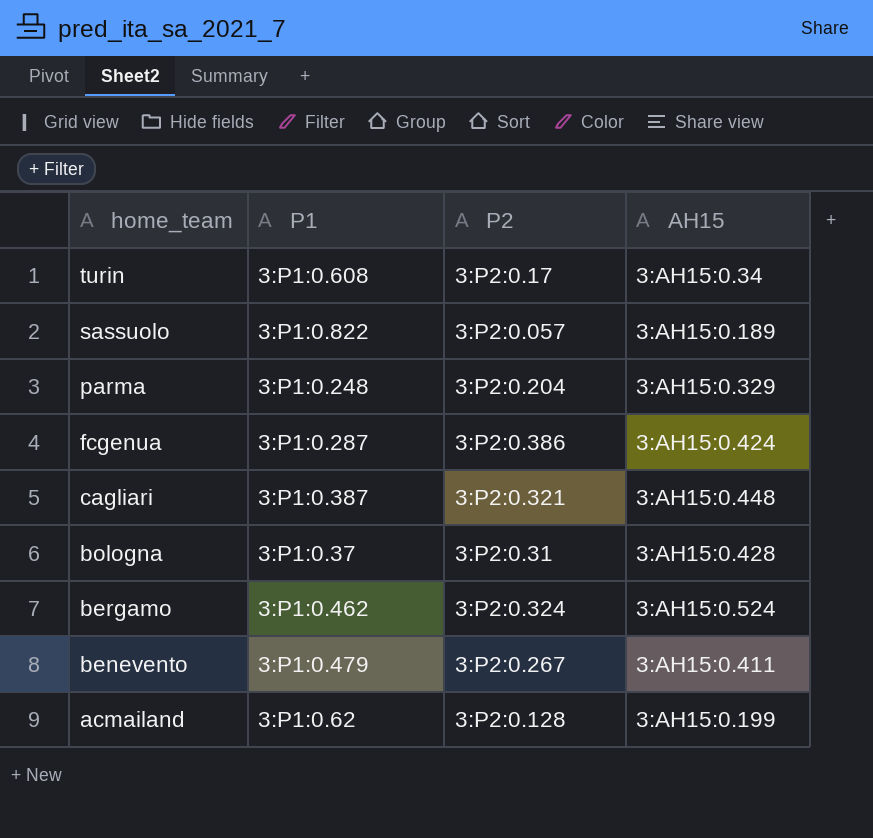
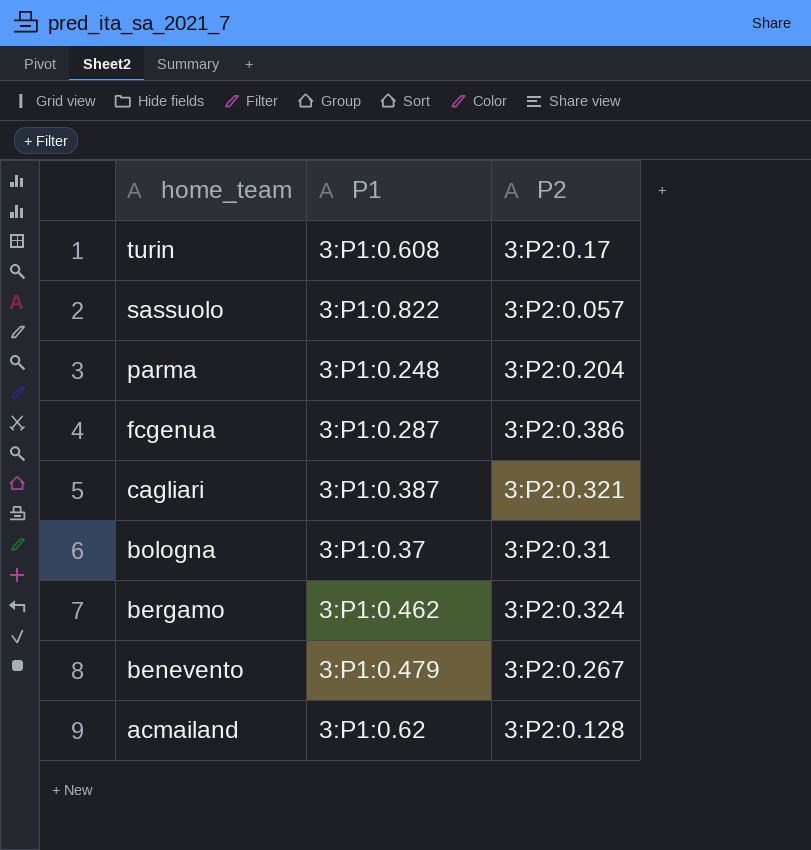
column AH15 | position: 4 -> none

